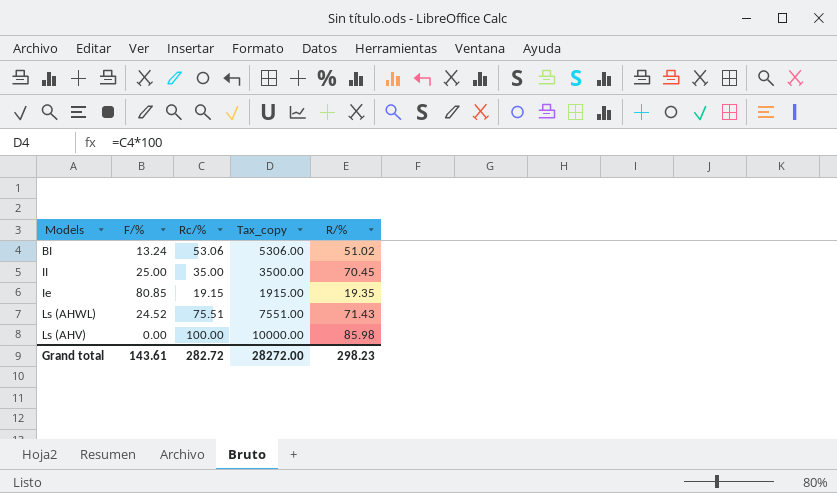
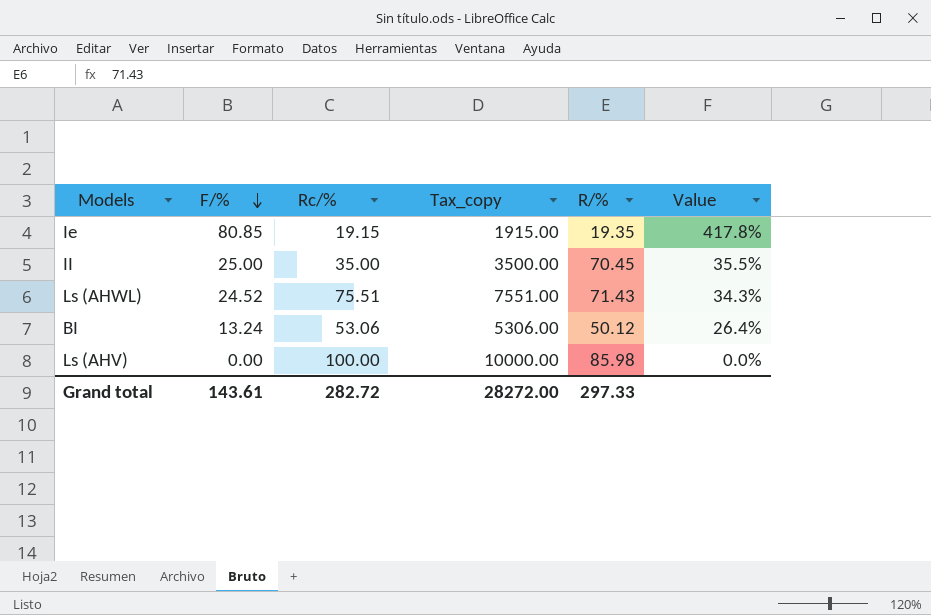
row order: none -> F/% descending
column Value | formula: none -> [F/%] / [R/%]
BI | R/%: 51.02 -> 50.12
Grand total | R/%: 298.23 -> 297.33

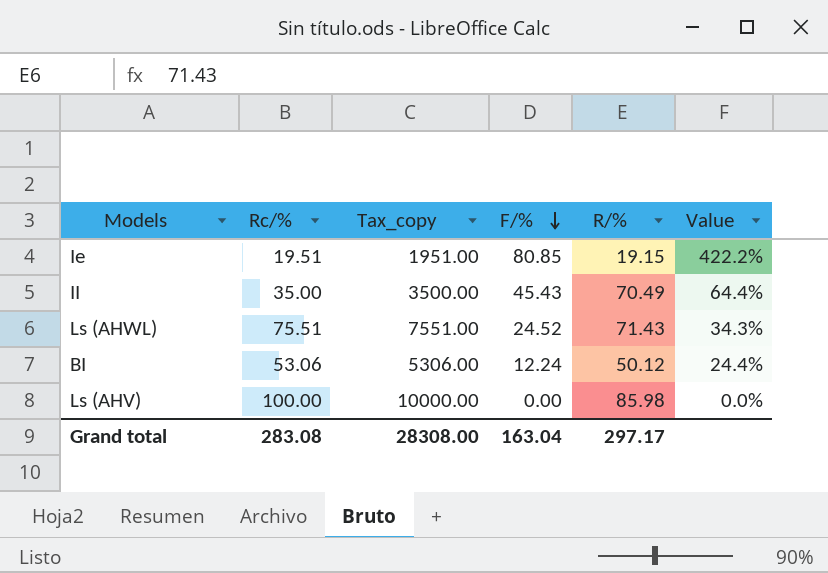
column F/% | position: 2 -> 4
Ie | Rc/%: 19.15 -> 19.51
Ie | Tax_copy: 1915.00 -> 1951.00
Ie | R/%: 19.35 -> 19.15
Ie | Value: 417.8% -> 422.2%
II | F/%: 25.00 -> 45.43
II | R/%: 70.45 -> 70.49
II | Value: 35.5% -> 64.4%
BI | F/%: 13.24 -> 12.24
BI | Value: 26.4% -> 24.4%
Grand total | Rc/%: 282.72 -> 283.08
Grand total | Tax_copy: 28272.00 -> 28308.00
Grand total | F/%: 143.61 -> 163.04
Grand total | R/%: 297.33 -> 297.17

